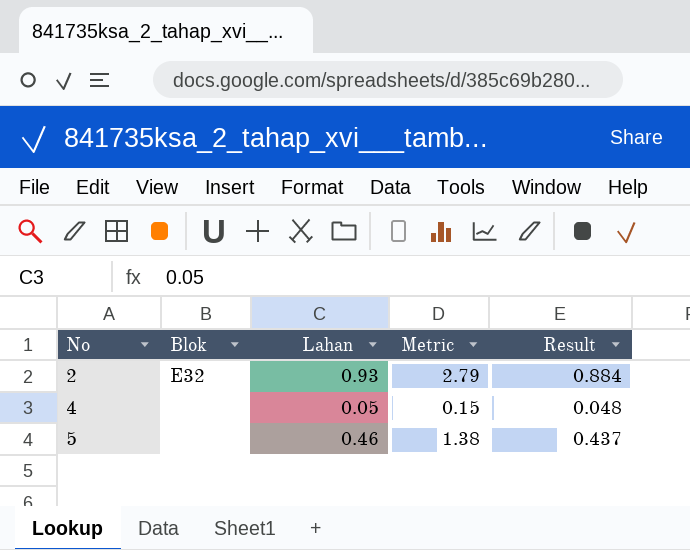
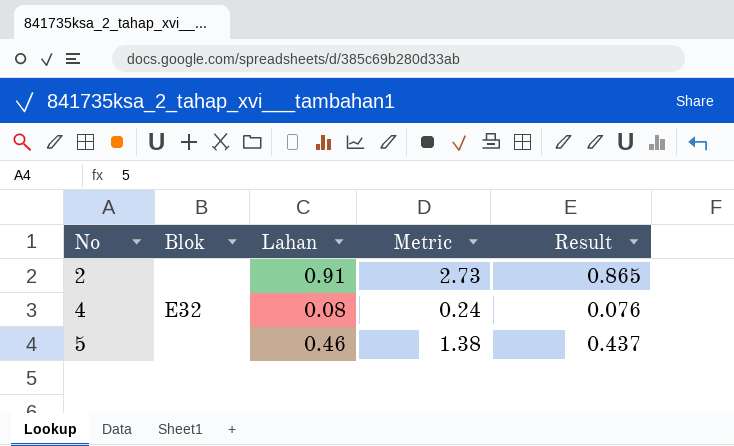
2 | Blok: E32 -> none
2 | Lahan: 0.93 -> 0.91
2 | Metric: 2.79 -> 2.73
2 | Result: 0.884 -> 0.865
4 | Blok: none -> E32
4 | Lahan: 0.05 -> 0.08
4 | Metric: 0.15 -> 0.24
4 | Result: 0.048 -> 0.076

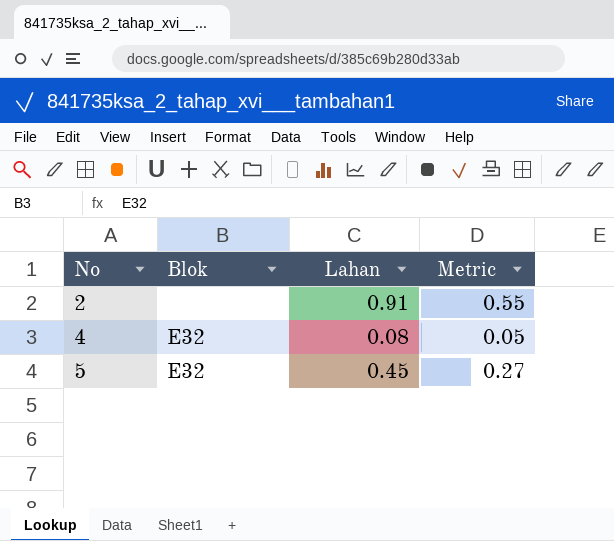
column Result | formula: [Lahan] * 0.95 -> none
column Metric | formula: [Lahan] * 3 -> [Lahan] * 0.6
5 | Blok: none -> E32
5 | Lahan: 0.46 -> 0.45

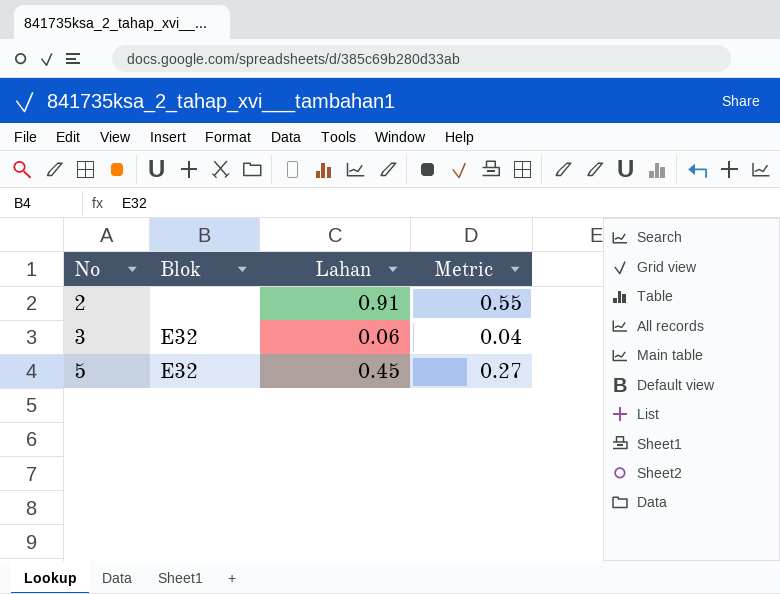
row 4: E32 | 0.08 | 0.05 -> none
row 3: none -> E32 | 0.06 | 0.04

